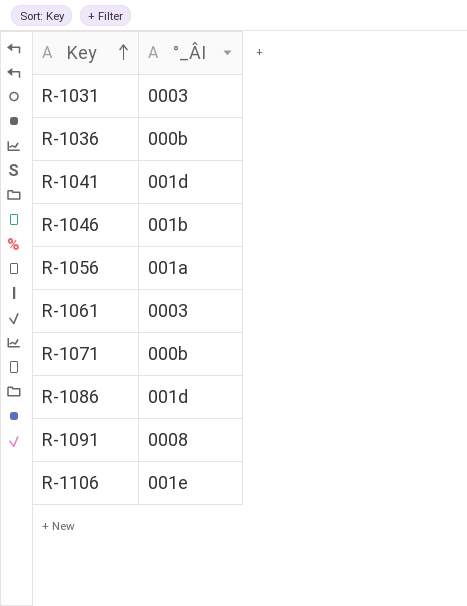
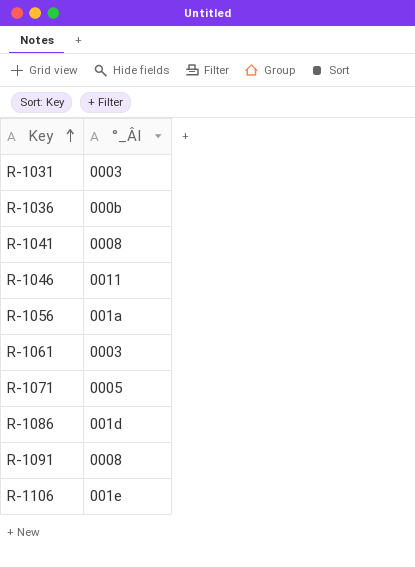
R-1041 | °_ÂI: 001d -> 0008
R-1046 | °_ÂI: 001b -> 0011
R-1071 | °_ÂI: 000b -> 0005

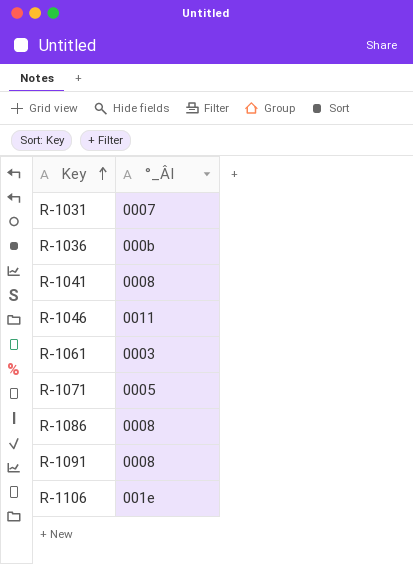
row R-1056: 001a -> none
R-1031 | °_ÂI: 0003 -> 0007
R-1086 | °_ÂI: 001d -> 0008

